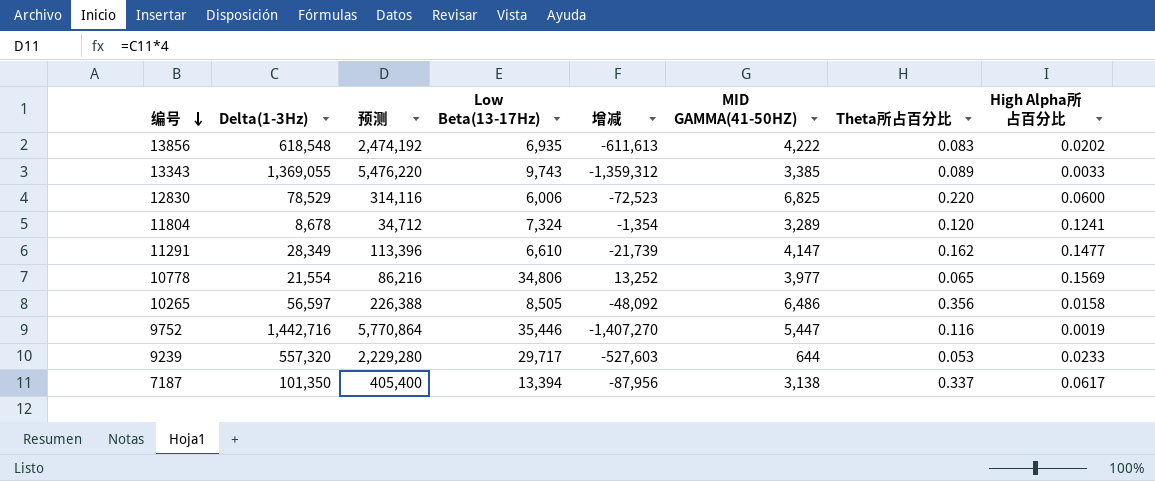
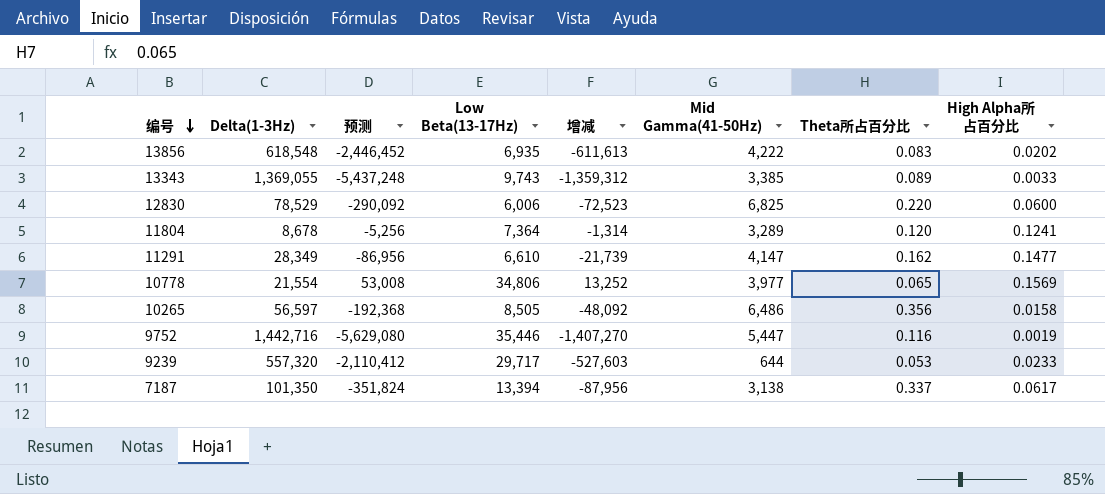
column 预测 | formula: [Delta(1-3Hz)] * 4 -> [增减] * 4
column name: MID GAMMA(41-50HZ) -> Mid Gamma(41-50Hz)
11804 | Low Beta(13-17Hz): 7,324 -> 7,364
11804 | 增减: -1,354 -> -1,314

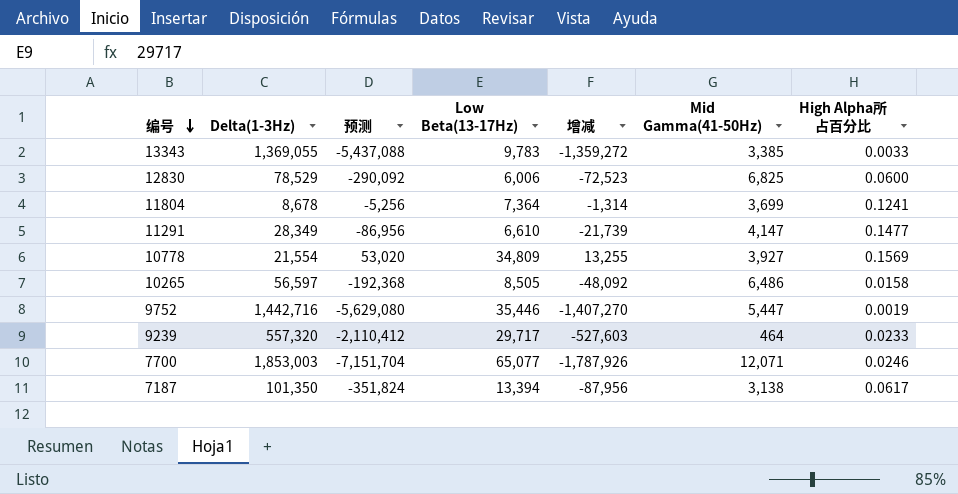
column Theta所占百分比 | position: 7 -> none
row 13856: 618,548 | -2,446,452 | 6,935 | -611,613 | 4,222 | 0.083 | 0.0202 -> none
13343 | 预测: -5,437,248 -> -5,437,088
13343 | Low Beta(13-17Hz): 9,743 -> 9,783
13343 | 增减: -1,359,312 -> -1,359,272
11804 | Mid Gamma(41-50Hz): 3,289 -> 3,699
10778 | 预测: 53,008 -> 53,020
10778 | Low Beta(13-17Hz): 34,806 -> 34,809
10778 | 增减: 13,252 -> 13,255
10778 | Mid Gamma(41-50Hz): 3,977 -> 3,927
9239 | Mid Gamma(41-50Hz): 644 -> 464
row 7700: none -> 1,853,003 | -7,151,704 | 65,077 | -1,787,926 | 12,071 | 0.0246

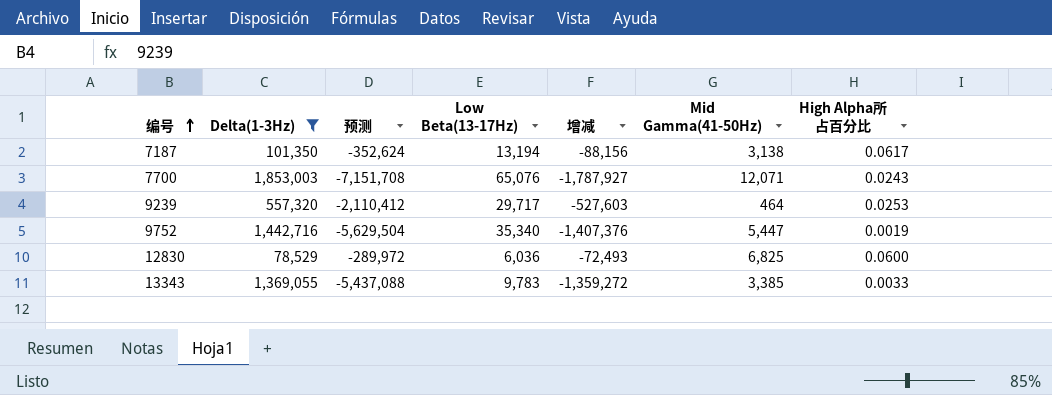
filter: none -> Delta(1-3Hz) >= 78,529
row order: 编号 descending -> 编号 ascending
7187 | 预测: -351,824 -> -352,624
7187 | Low Beta(13-17Hz): 13,394 -> 13,194
7187 | 增减: -87,956 -> -88,156
7700 | 预测: -7,151,704 -> -7,151,708
7700 | Low Beta(13-17Hz): 65,077 -> 65,076
7700 | 增减: -1,787,926 -> -1,787,927
7700 | High Alpha所占百分比: 0.0246 -> 0.0243
9239 | High Alpha所占百分比: 0.0233 -> 0.0253
9752 | 预测: -5,629,080 -> -5,629,504
9752 | Low Beta(13-17Hz): 35,446 -> 35,340
9752 | 增减: -1,407,270 -> -1,407,376
12830 | 预测: -290,092 -> -289,972
12830 | Low Beta(13-17Hz): 6,006 -> 6,036
12830 | 增减: -72,523 -> -72,493

